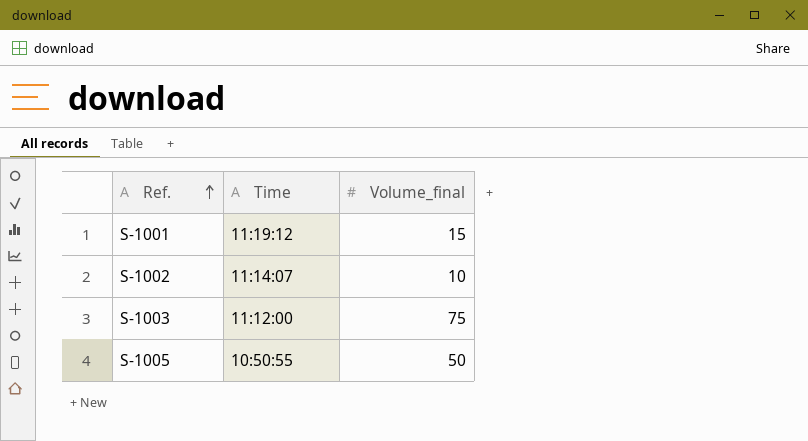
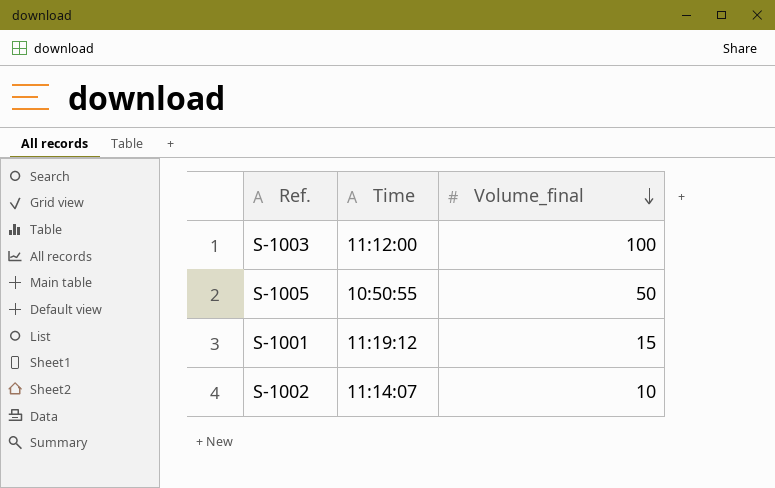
row order: Ref. ascending -> Volume_final descending
S-1003 | Volume_final: 75 -> 100

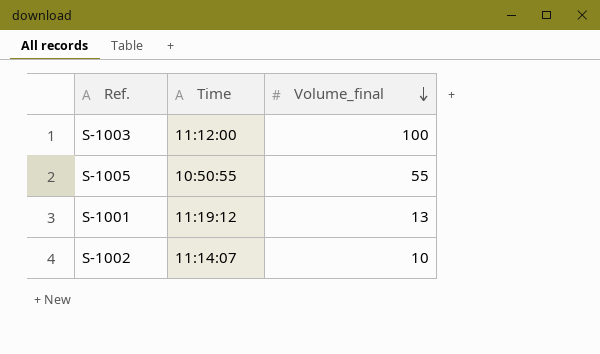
S-1005 | Volume_final: 50 -> 55
S-1001 | Volume_final: 15 -> 13

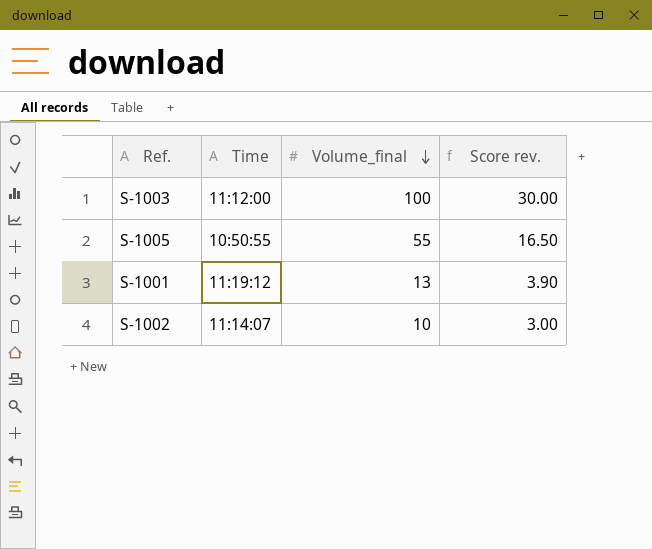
column Score rev. | formula: none -> [Volume_final] * 0.3

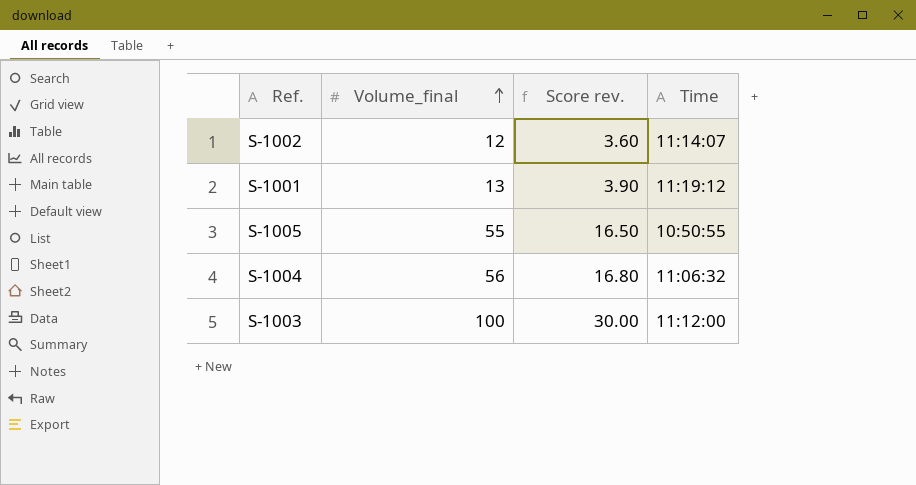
row order: Volume_final descending -> Volume_final ascending
column Time | position: 2 -> 4
S-1002 | Volume_final: 10 -> 12
S-1002 | Score rev.: 3.00 -> 3.60
row S-1004: none -> 56 | 16.80 | 11:06:32

